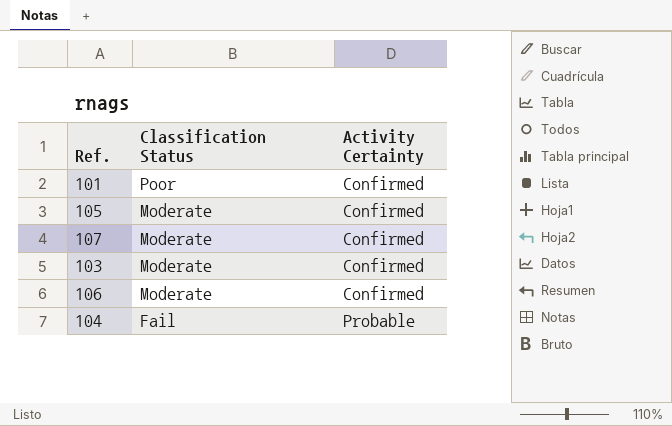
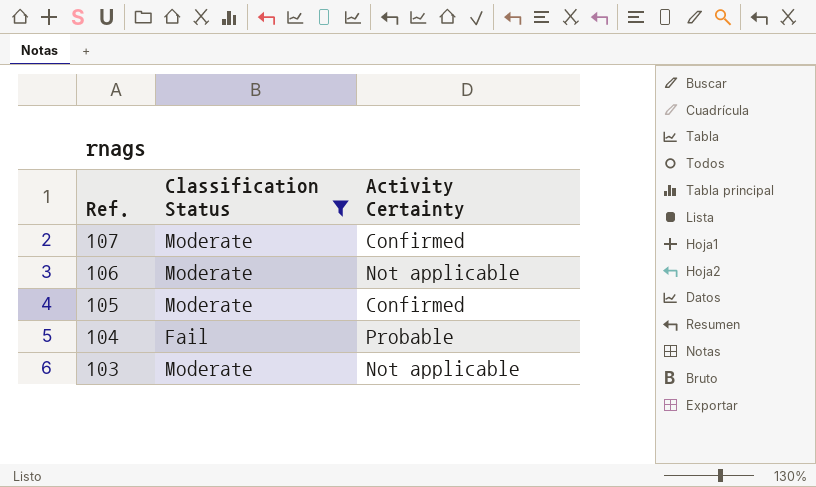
filter: none -> Classification Status != Poor
row order: Classification Status descending -> Ref. descending
106 | Activity Certainty: Confirmed -> Not applicable
103 | Activity Certainty: Confirmed -> Not applicable

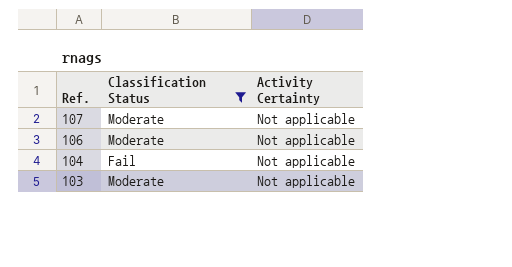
row 105: Moderate | Confirmed -> none
107 | Activity Certainty: Confirmed -> Not applicable
104 | Activity Certainty: Probable -> Not applicable

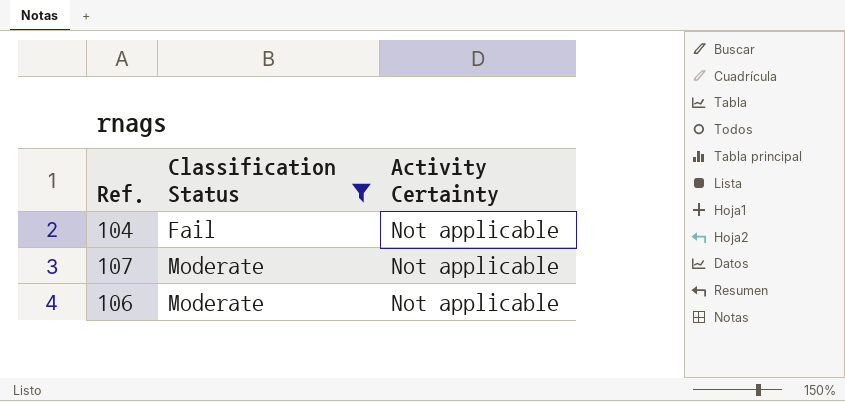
row order: Ref. descending -> Classification Status ascending
row 103: Moderate | Not applicable -> none

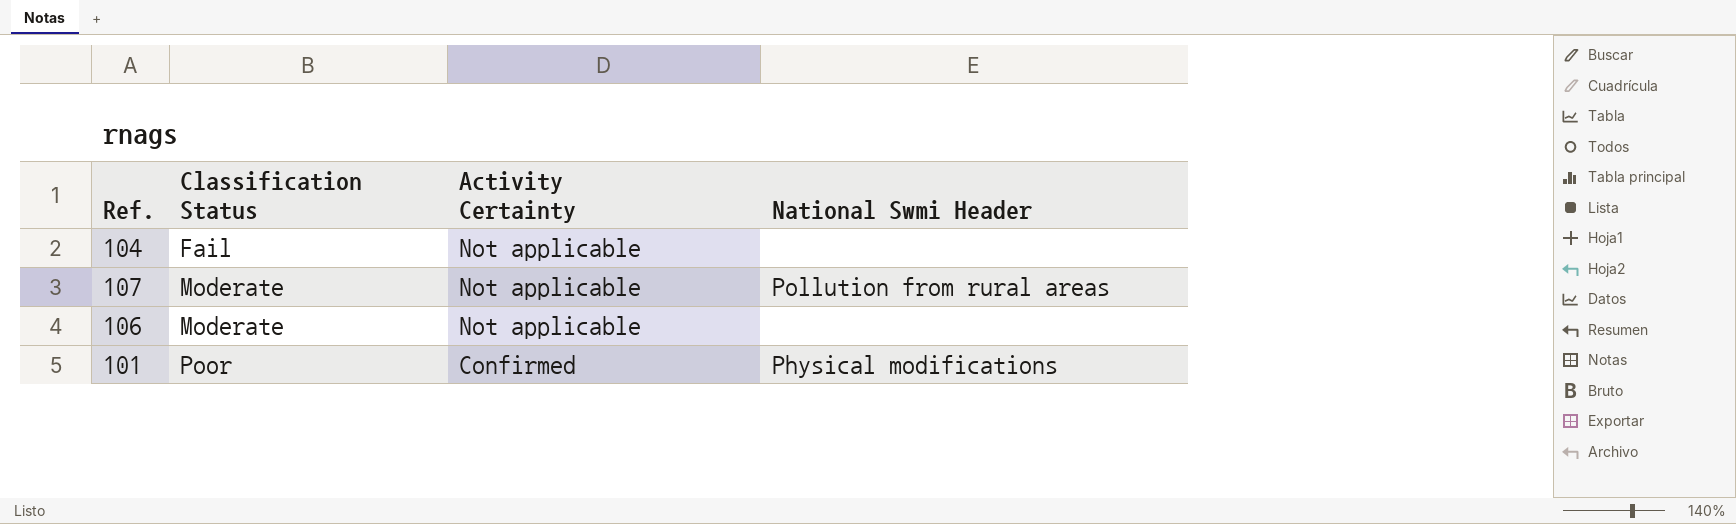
filter: Classification Status != Poor -> none
column National Swmi Header | position: none -> 4

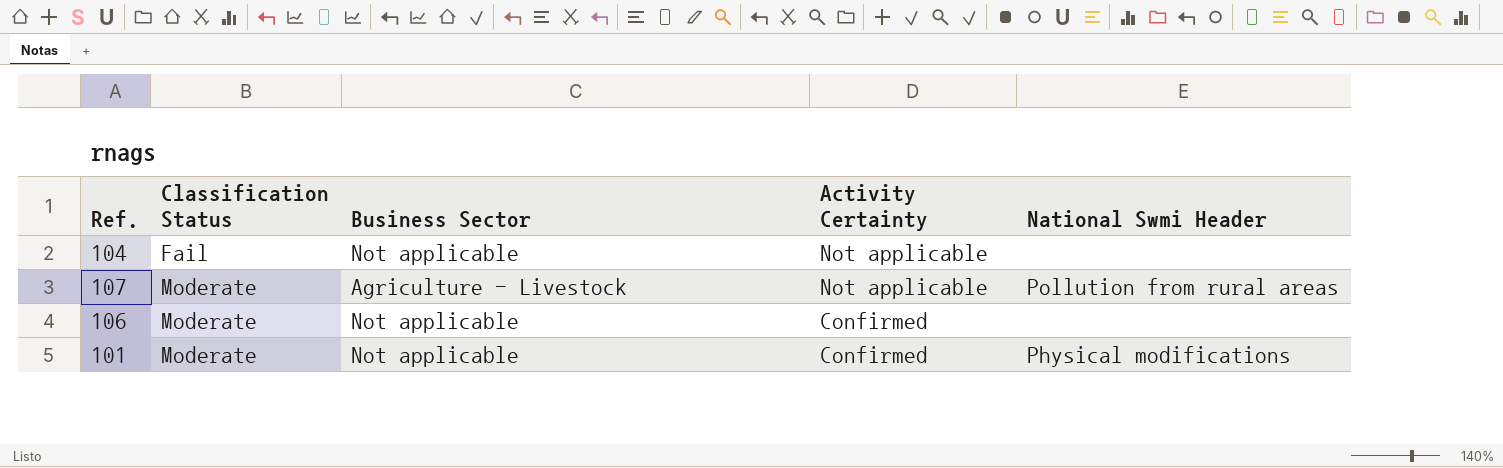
column Business Sector | position: none -> 3
106 | Activity Certainty: Not applicable -> Confirmed
101 | Classification Status: Poor -> Moderate

